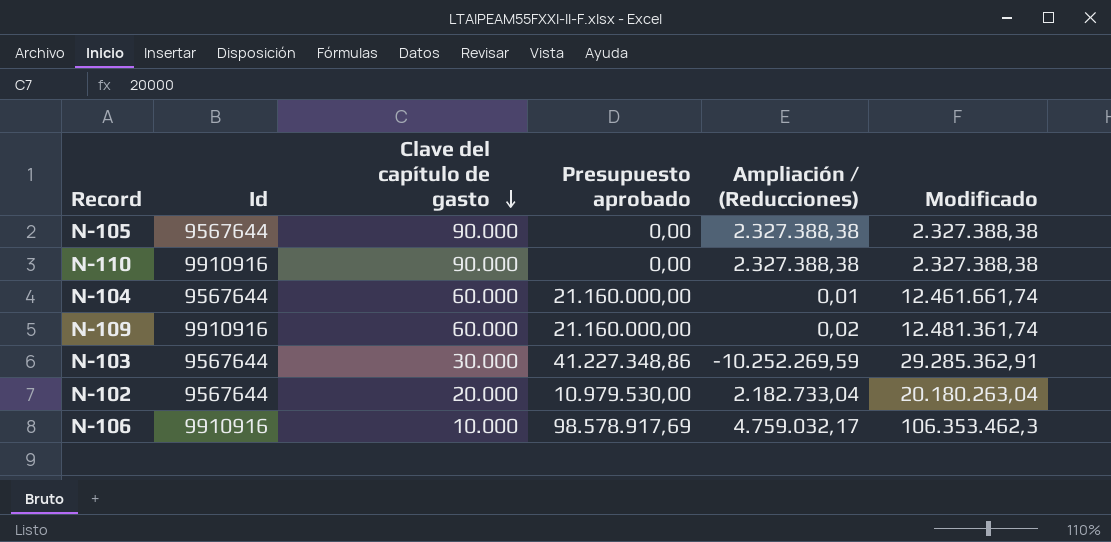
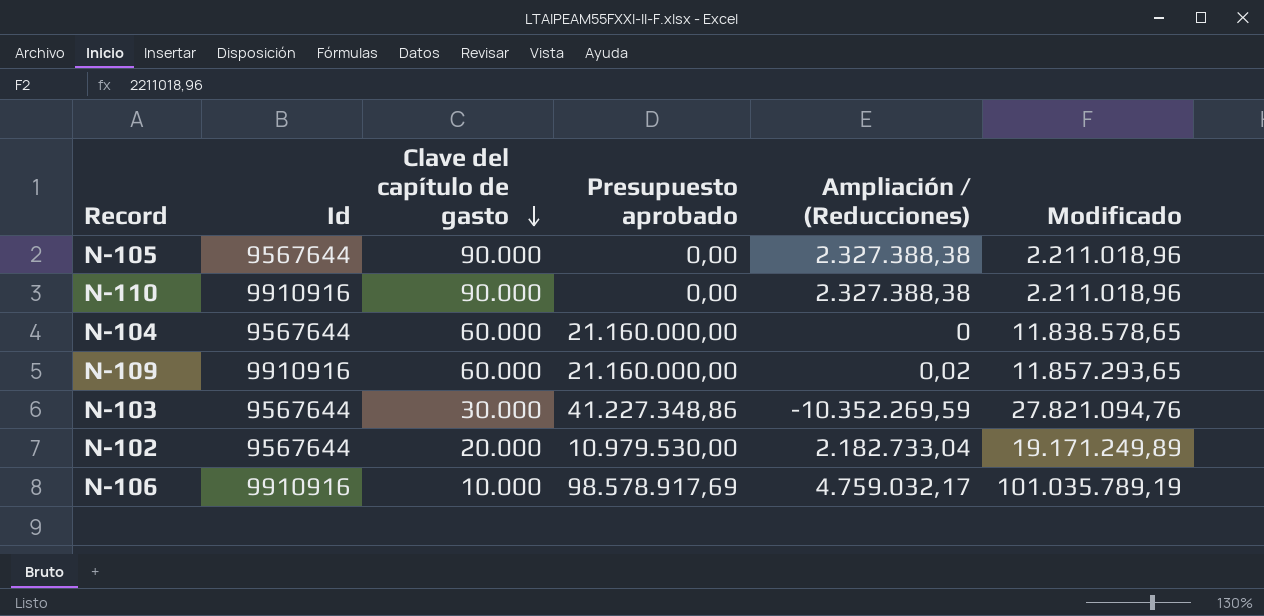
N-105 | Modificado: 2.327.388,38 -> 2.211.018,96
N-110 | Modificado: 2.327.388,38 -> 2.211.018,96
N-104 | Ampliación / (Reducciones): 0,01 -> 0
N-104 | Modificado: 12.461.661,74 -> 11.838.578,65
N-109 | Modificado: 12.481.361,74 -> 11.857.293,65
N-103 | Ampliación / (Reducciones): -10.252.269,59 -> -10.352.269,59
N-103 | Modificado: 29.285.362,91 -> 27.821.094,76
N-102 | Modificado: 20.180.263,04 -> 19.171.249,89
N-106 | Modificado: 106.353.462,3 -> 101.035.789,19

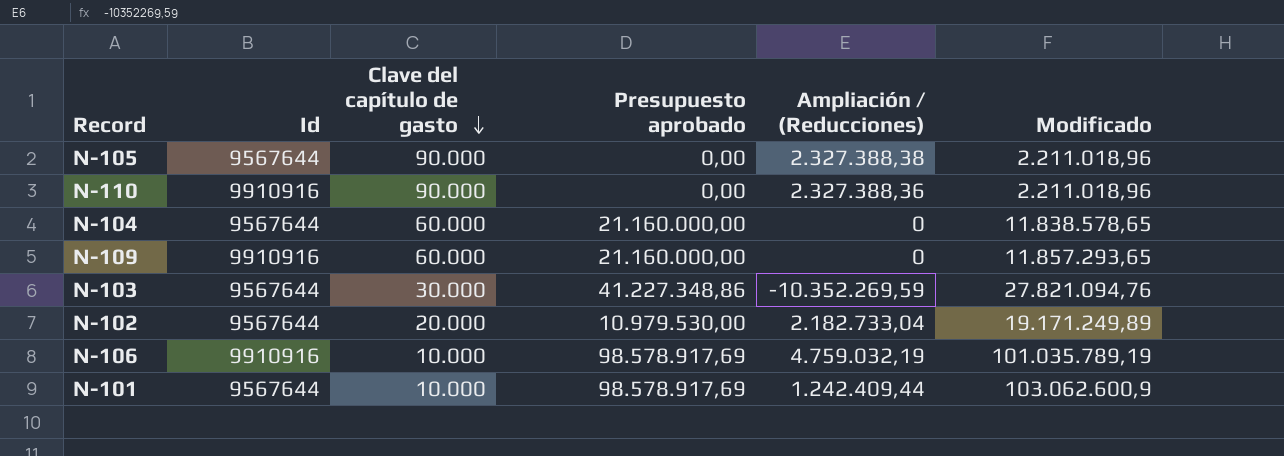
N-110 | Ampliación / (Reducciones): 2.327.388,38 -> 2.327.388,36
N-109 | Ampliación / (Reducciones): 0,02 -> 0
N-106 | Ampliación / (Reducciones): 4.759.032,17 -> 4.759.032,19
row N-101: none -> 9567644 | 10.000 | 98.578.917,69 | 1.242.409,44 | 103.062.600,9

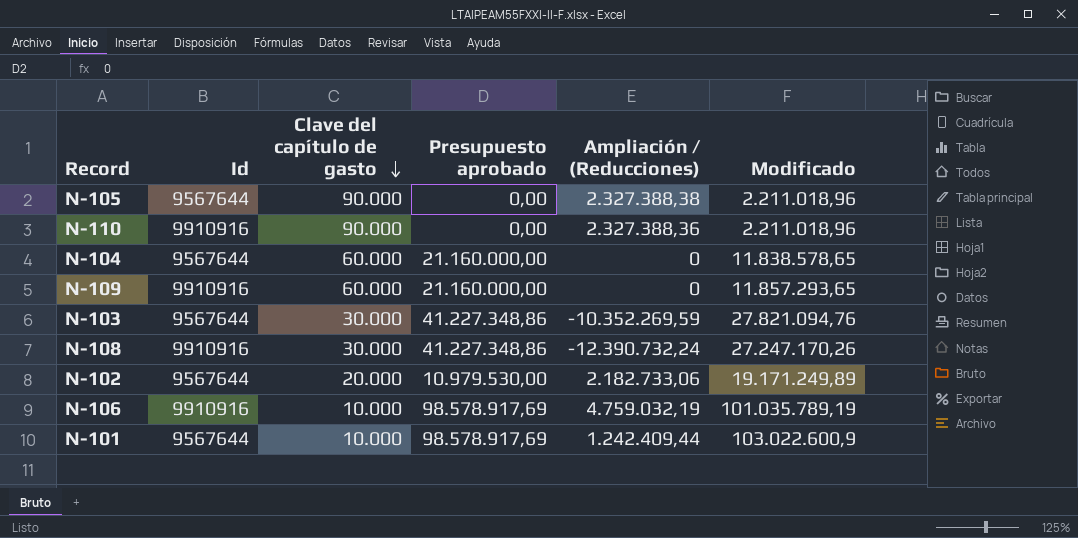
row N-108: none -> 9910916 | 30.000 | 41.227.348,86 | -12.390.732,24 | 27.247.170,26
N-102 | Ampliación / (Reducciones): 2.182.733,04 -> 2.182.733,06
N-101 | Modificado: 103.062.600,9 -> 103.022.600,9

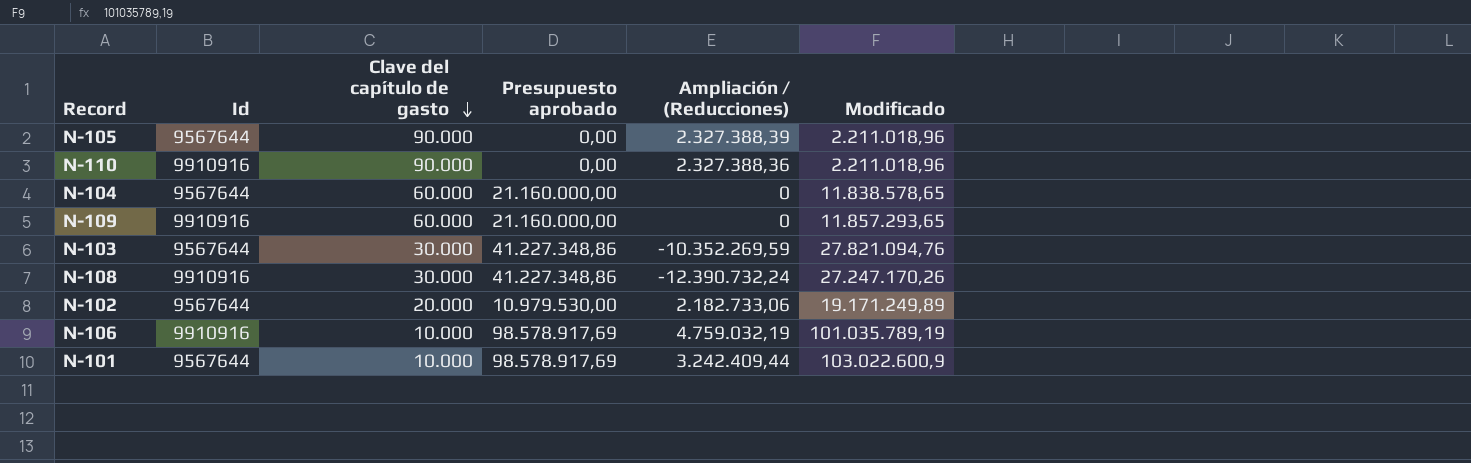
N-105 | Ampliación / (Reducciones): 2.327.388,38 -> 2.327.388,39
N-101 | Ampliación / (Reducciones): 1.242.409,44 -> 3.242.409,44

